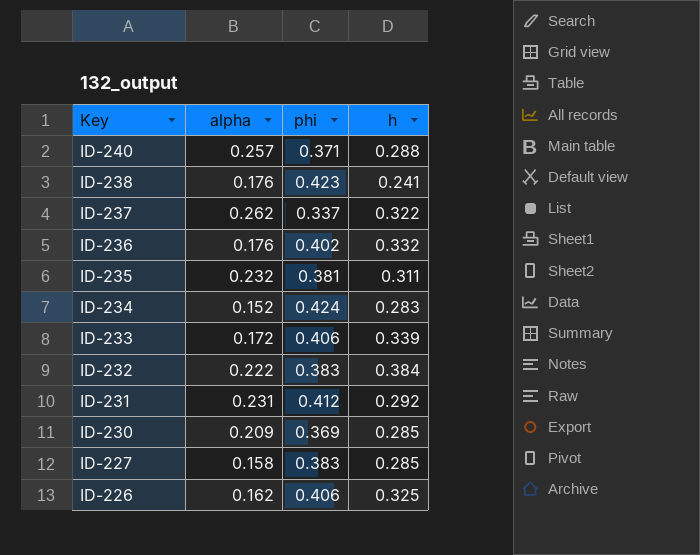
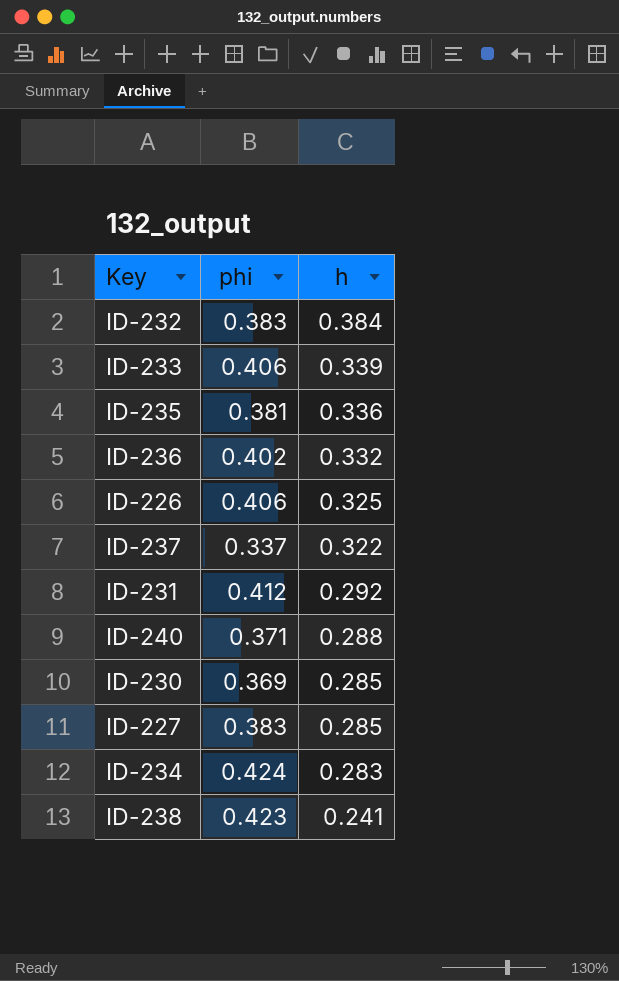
row order: Key descending -> h descending
column alpha | position: 2 -> none
ID-235 | h: 0.311 -> 0.336

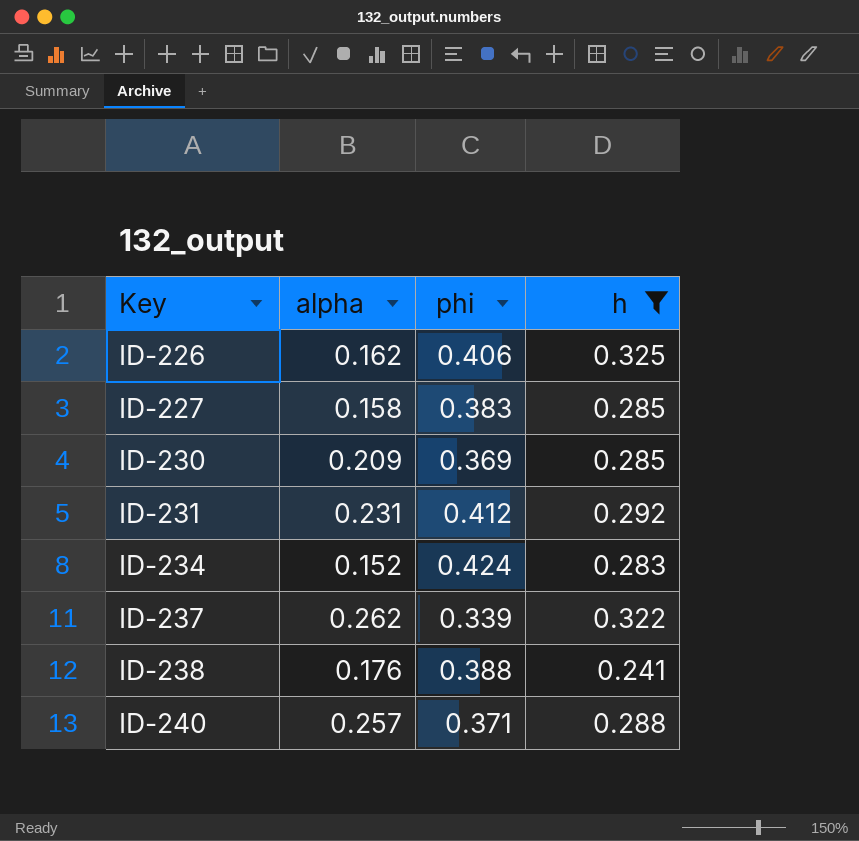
filter: none -> h <= 0.325
row order: h descending -> Key ascending
column alpha | position: none -> 2
ID-237 | phi: 0.337 -> 0.339
ID-238 | phi: 0.423 -> 0.388

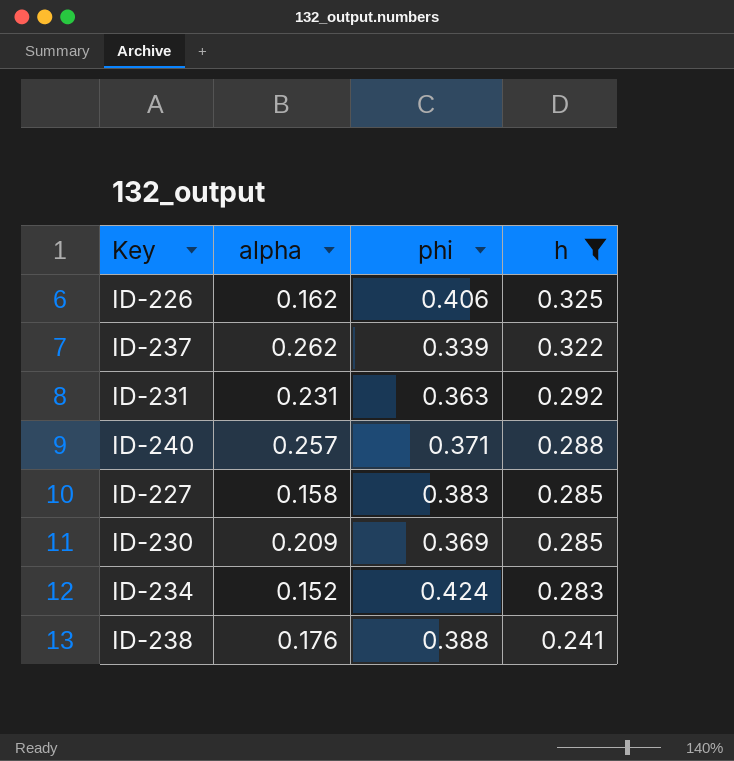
row order: Key ascending -> h descending
ID-231 | phi: 0.412 -> 0.363

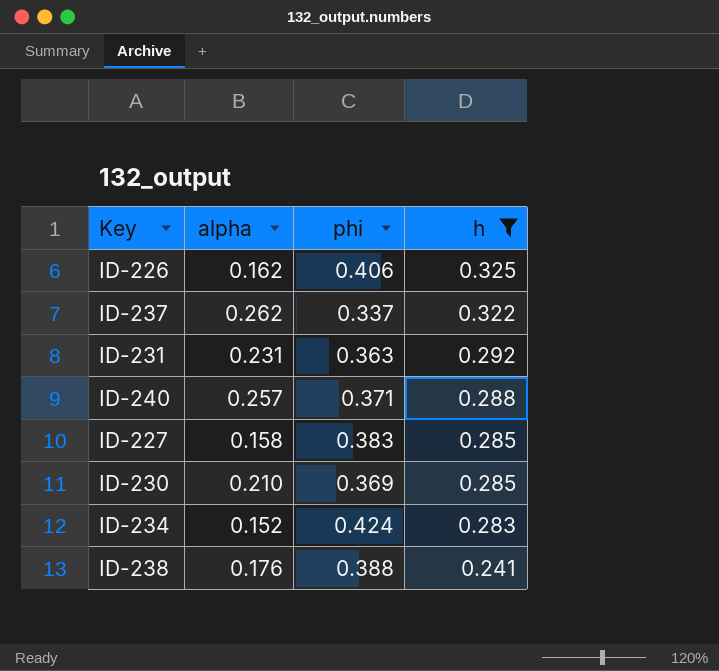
ID-237 | phi: 0.339 -> 0.337
ID-230 | alpha: 0.209 -> 0.210

